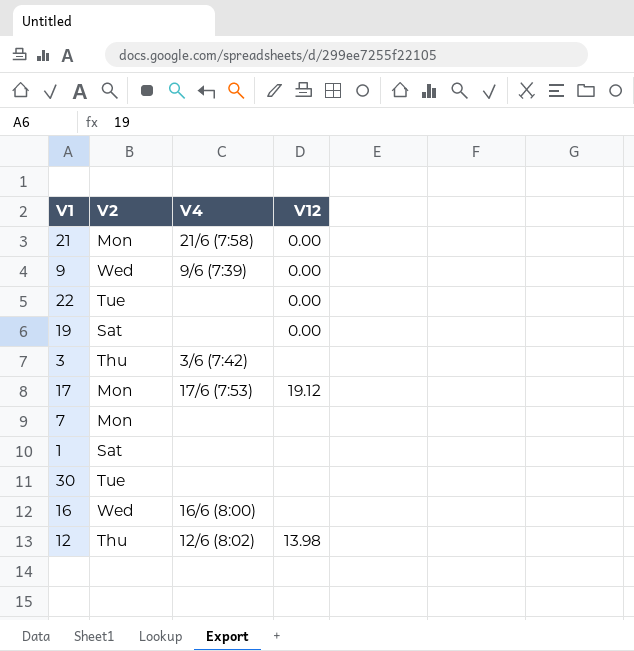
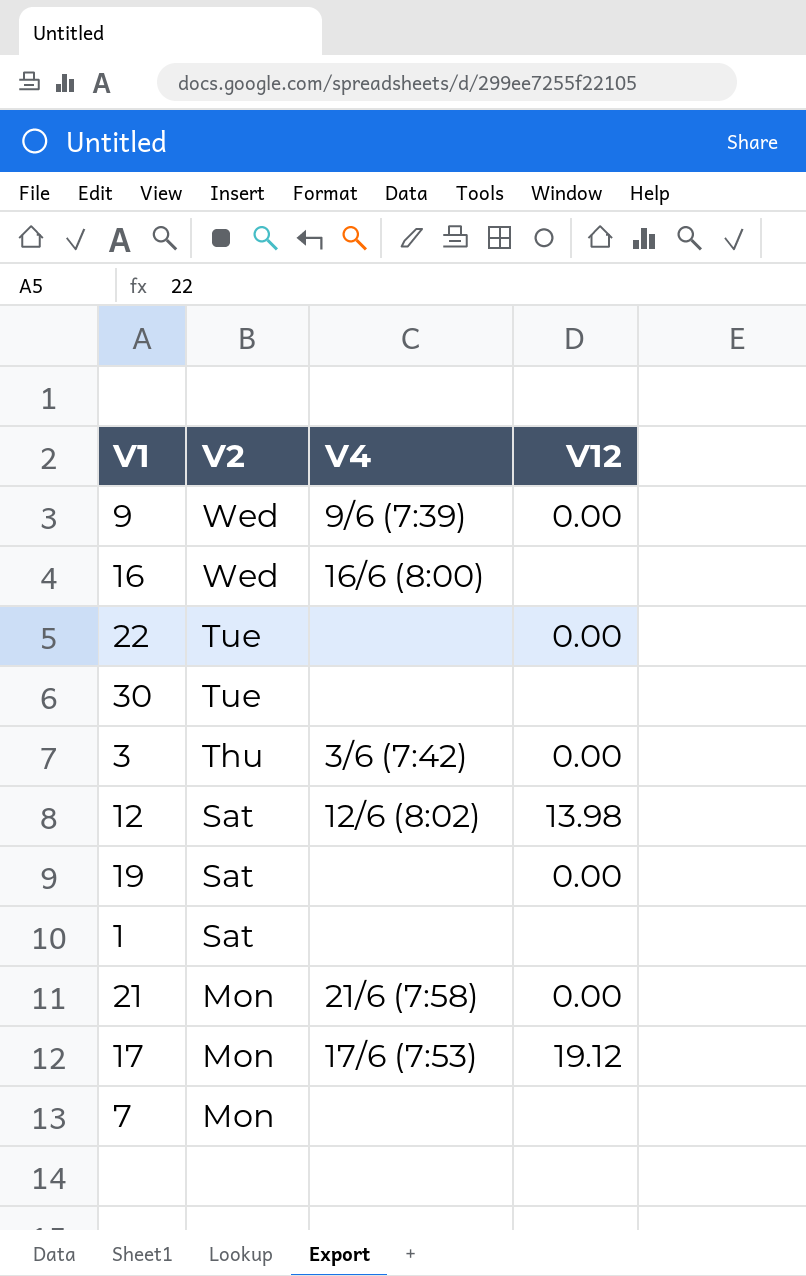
row order: none -> V2 descending
3 | V12: none -> 0.00
12 | V2: Thu -> Sat

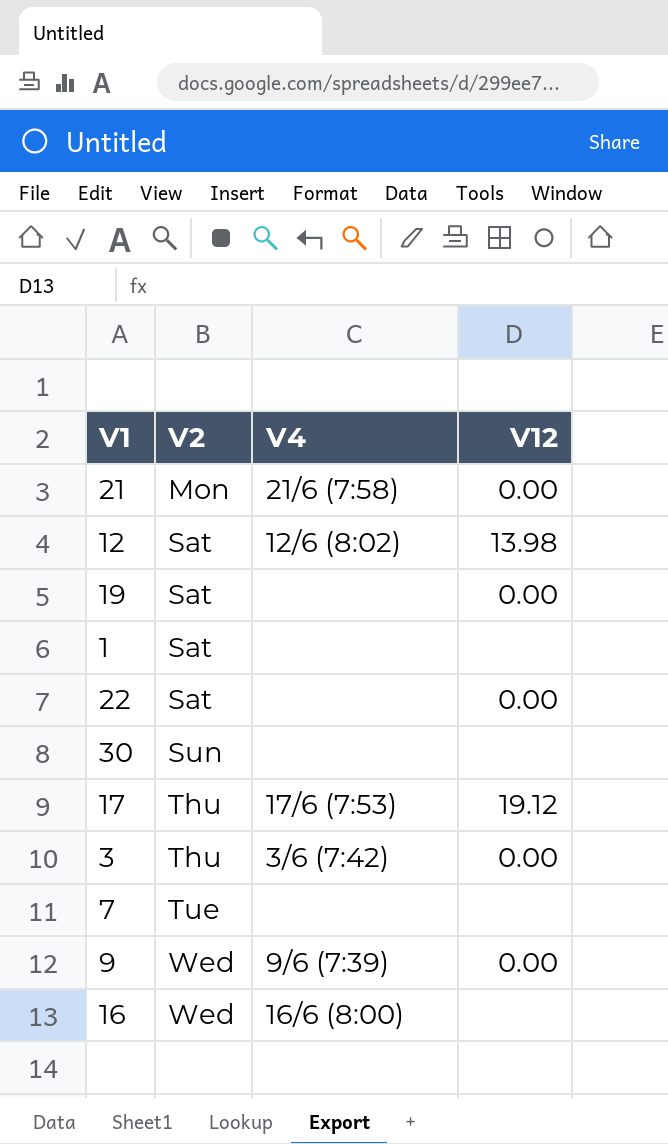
row order: V2 descending -> V2 ascending
22 | V2: Tue -> Sat
30 | V2: Tue -> Sun
17 | V2: Mon -> Thu
7 | V2: Mon -> Tue

